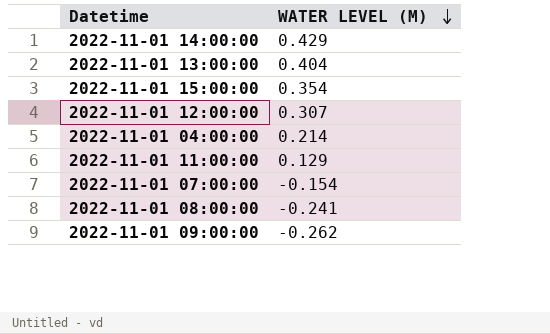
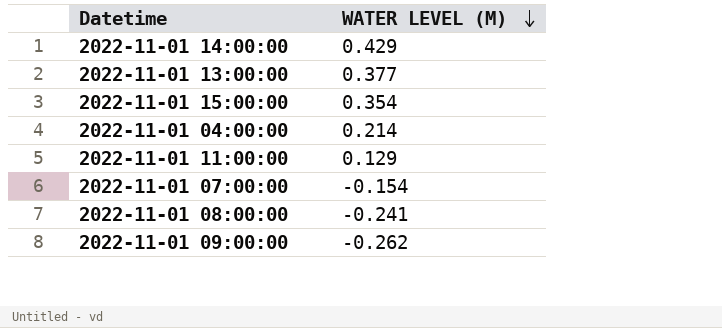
row 2022-11-01 12:00:00: 0.307 -> none
2022-11-01 13:00:00 | WATER LEVEL (M): 0.404 -> 0.377

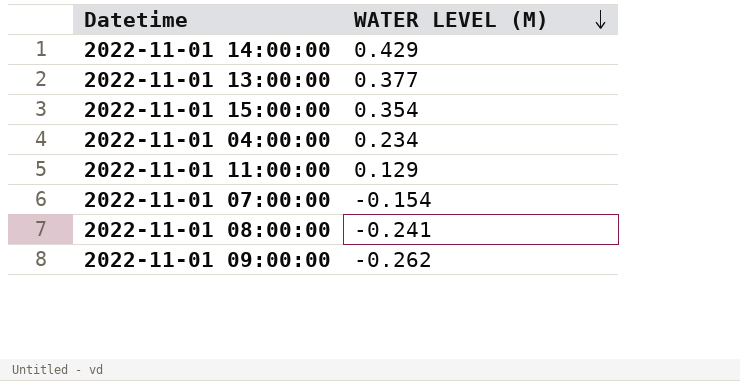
2022-11-01 04:00:00 | WATER LEVEL (M): 0.214 -> 0.234

